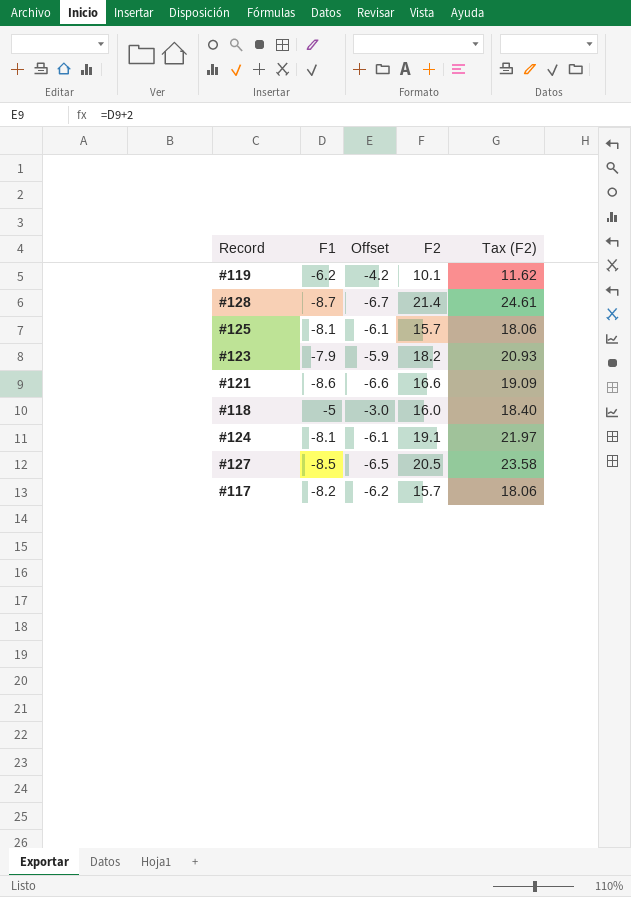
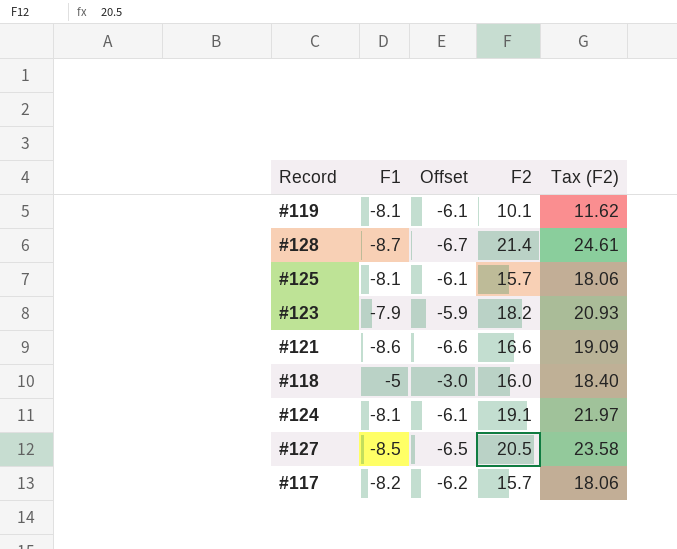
#119 | F1: -6.2 -> -8.1
#119 | Offset: -4.2 -> -6.1

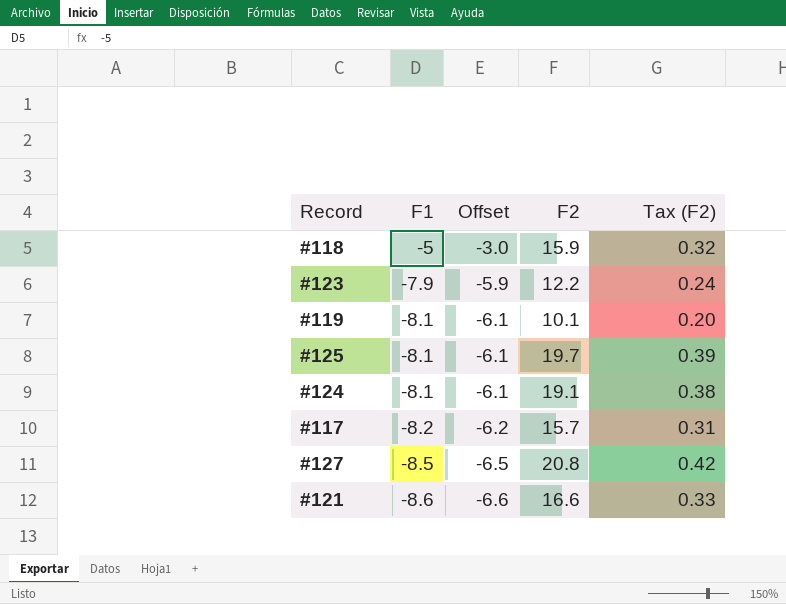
row order: none -> F1 descending
column Tax (F2) | formula: [F2] * 1.15 -> [F2] * 0.02
row #128: -8.7 | -6.7 | 21.4 | 24.61 -> none
#118 | F2: 16.0 -> 15.9
#123 | F2: 18.2 -> 12.2
#125 | F2: 15.7 -> 19.7
#127 | F2: 20.5 -> 20.8

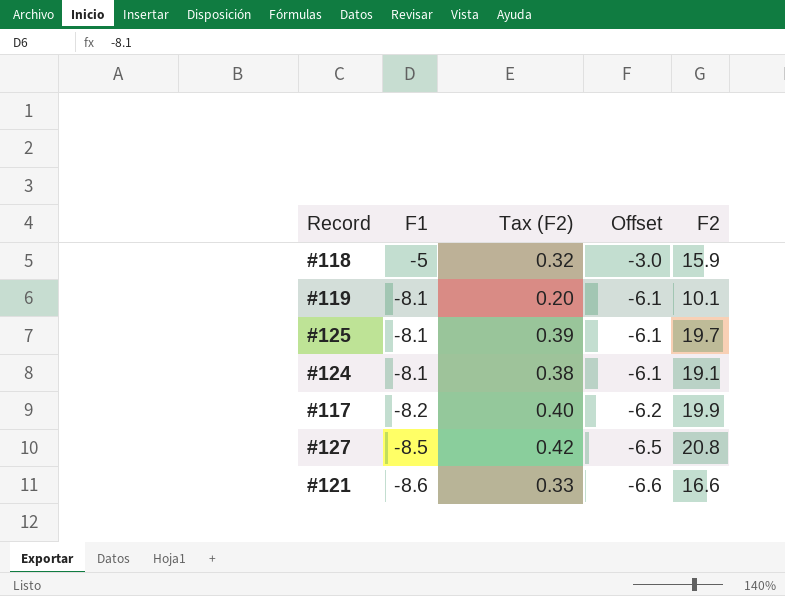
column Tax (F2) | position: 5 -> 3
row #123: -7.9 | -5.9 | 12.2 | 0.24 -> none
#117 | Tax (F2): 0.31 -> 0.40
#117 | F2: 15.7 -> 19.9

